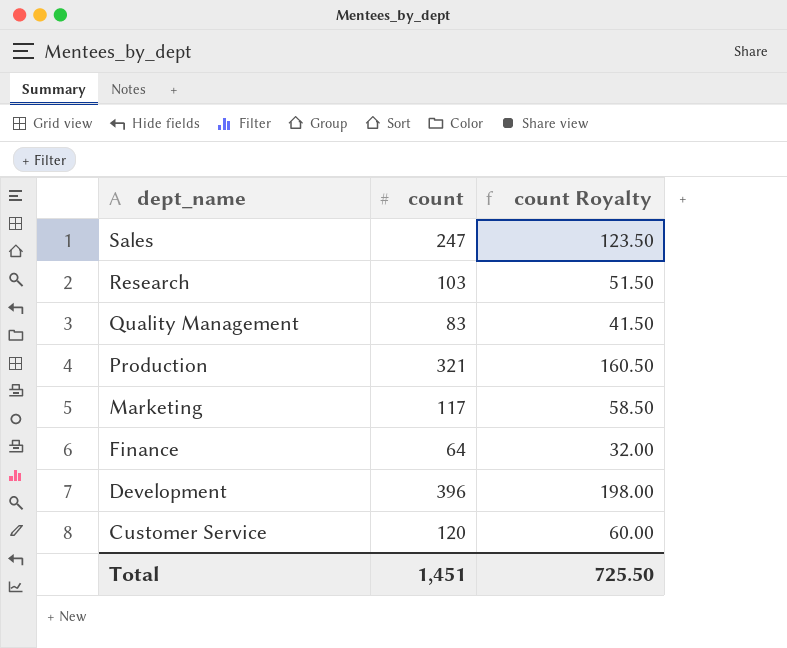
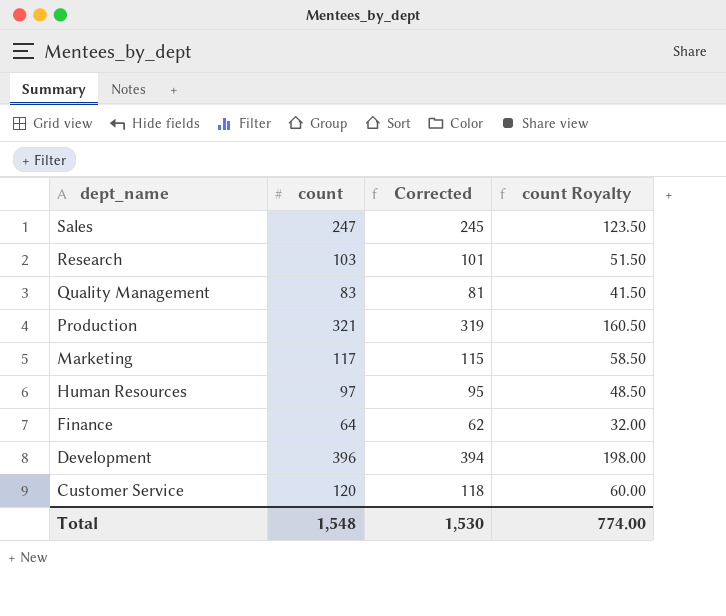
column Corrected | formula: none -> [count] - 2
row Human Resources: none -> 97 | 95 | 48.50
Total | count: 1,451 -> 1,548
Total | count Royalty: 725.50 -> 774.00

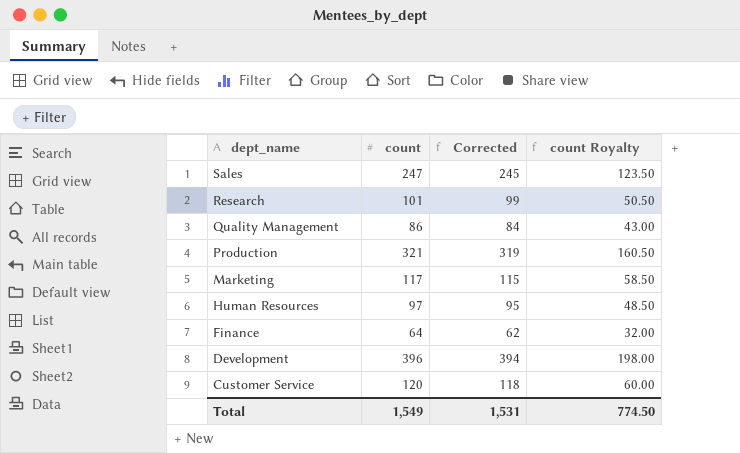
Research | count: 103 -> 101
Research | Corrected: 101 -> 99
Research | count Royalty: 51.50 -> 50.50
Quality Management | count: 83 -> 86
Quality Management | Corrected: 81 -> 84
Quality Management | count Royalty: 41.50 -> 43.00
Total | count: 1,548 -> 1,549
Total | Corrected: 1,530 -> 1,531
Total | count Royalty: 774.00 -> 774.50

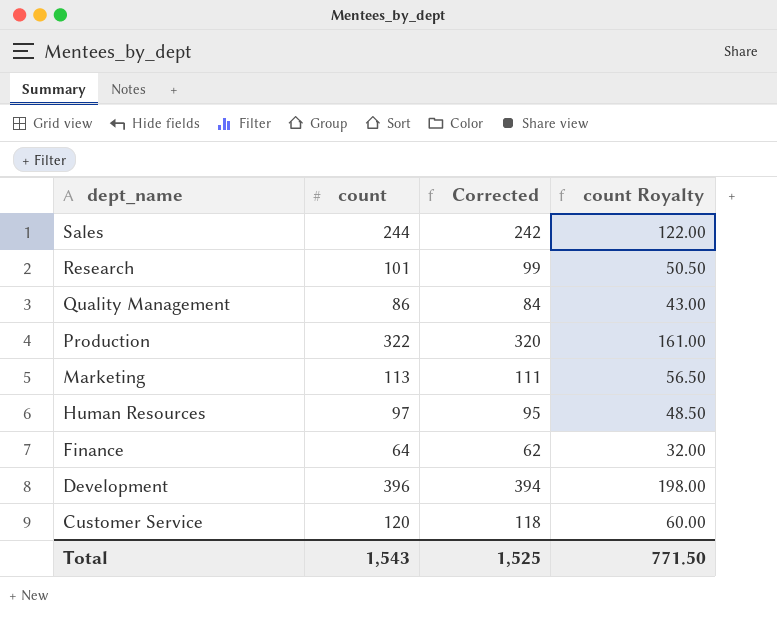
Sales | count: 247 -> 244
Sales | Corrected: 245 -> 242
Sales | count Royalty: 123.50 -> 122.00
Production | count: 321 -> 322
Production | Corrected: 319 -> 320
Production | count Royalty: 160.50 -> 161.00
Marketing | count: 117 -> 113
Marketing | Corrected: 115 -> 111
Marketing | count Royalty: 58.50 -> 56.50
Total | count: 1,549 -> 1,543
Total | Corrected: 1,531 -> 1,525
Total | count Royalty: 774.50 -> 771.50

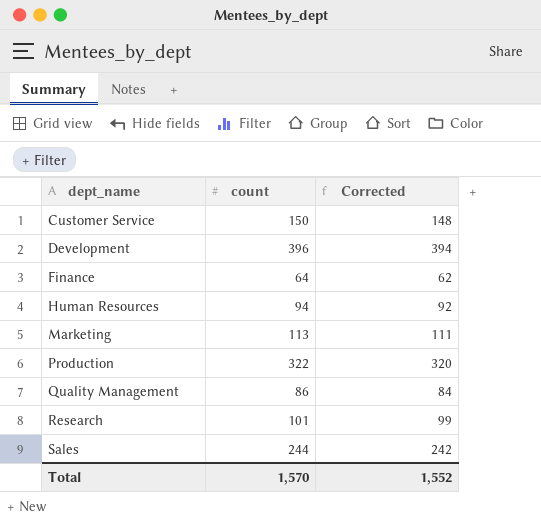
row order: dept_name descending -> dept_name ascending
column count Royalty | formula: [count] * 0.5 -> none
Customer Service | count: 120 -> 150
Customer Service | Corrected: 118 -> 148
Human Resources | count: 97 -> 94
Human Resources | Corrected: 95 -> 92
Total | count: 1,543 -> 1,570
Total | Corrected: 1,525 -> 1,552

